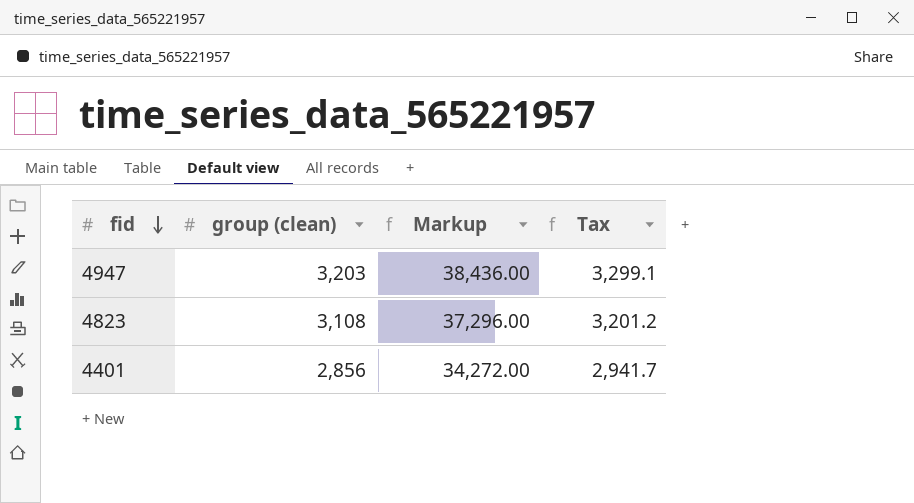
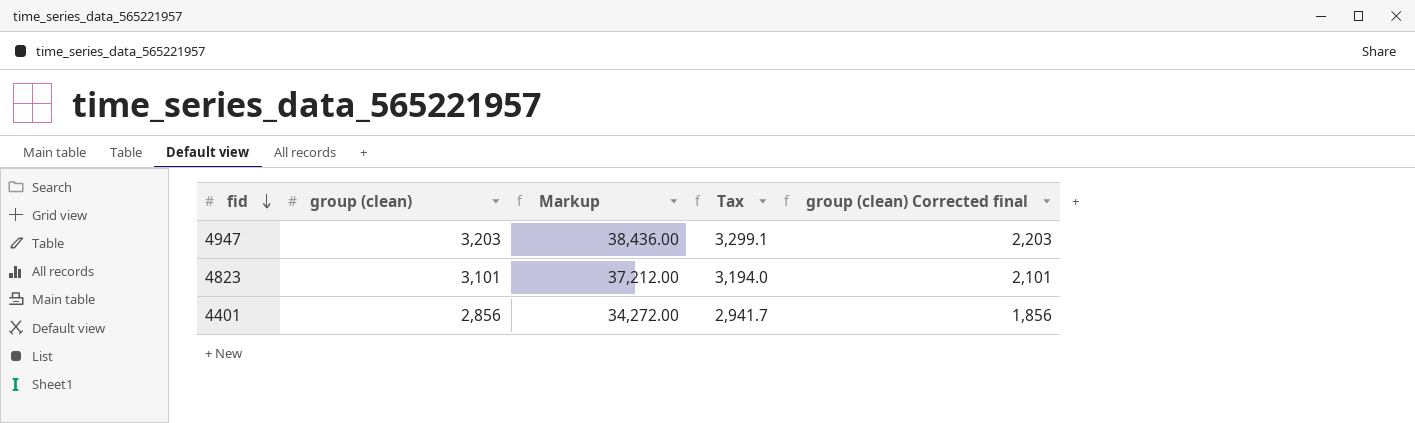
column group (clean) Corrected final | formula: none -> [group (clean)] - 1000
4823 | group (clean): 3,108 -> 3,101
4823 | Markup: 37,296.00 -> 37,212.00
4823 | Tax: 3,201.2 -> 3,194.0

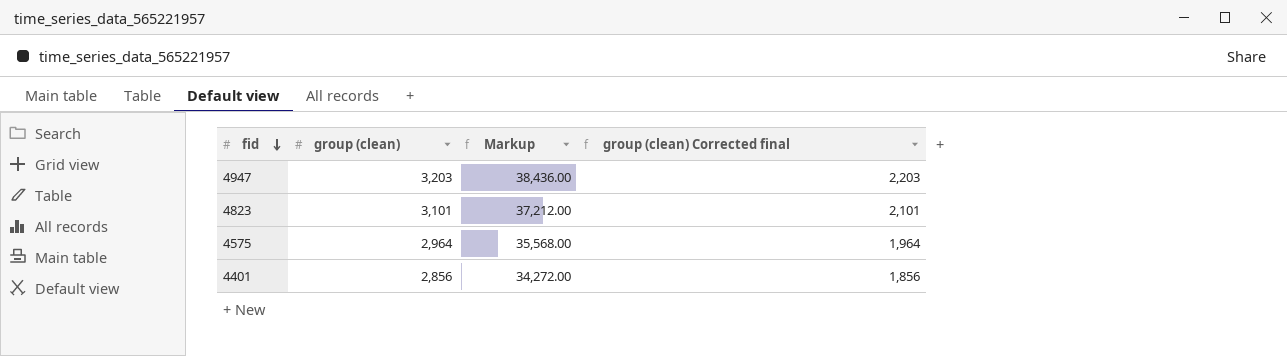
column Tax | formula: [group (clean)] * 1.03 -> none
row 4575: none -> 2,964 | 35,568.00 | 1,964

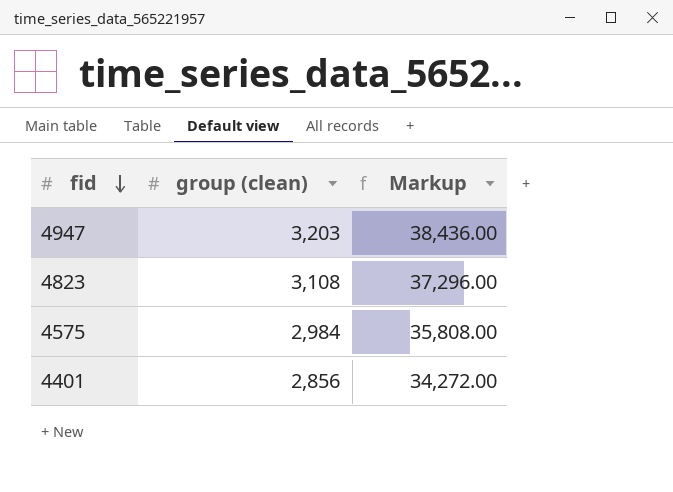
column group (clean) Corrected final | formula: [group (clean)] - 1000 -> none
4823 | group (clean): 3,101 -> 3,108
4823 | Markup: 37,212.00 -> 37,296.00
4575 | group (clean): 2,964 -> 2,984
4575 | Markup: 35,568.00 -> 35,808.00

